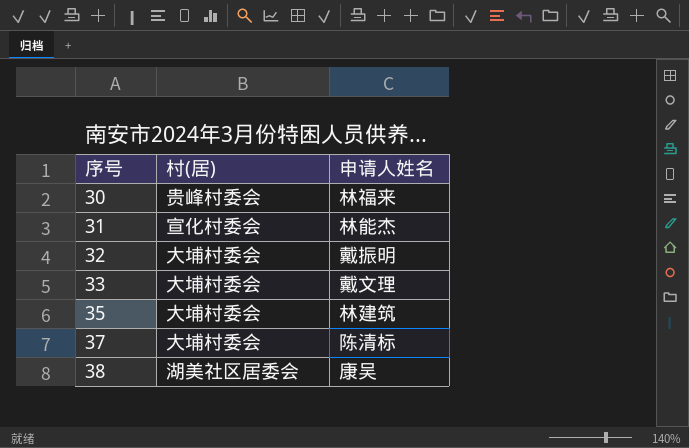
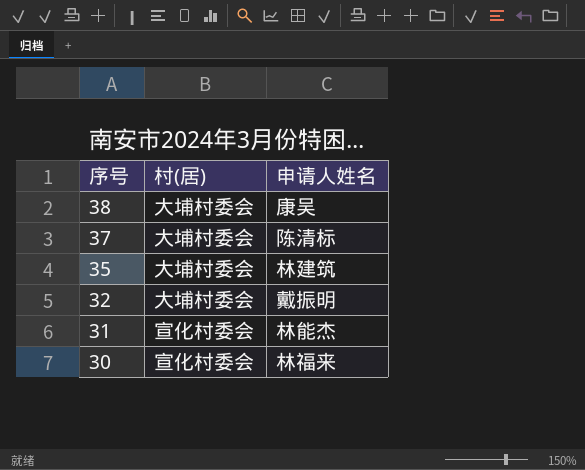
row order: 序号 ascending -> 序号 descending
row 33: 大埔村委会 | 戴文理 -> none
38 | 村(居): 湖美社区居委会 -> 大埔村委会
30 | 村(居): 贵峰村委会 -> 宣化村委会

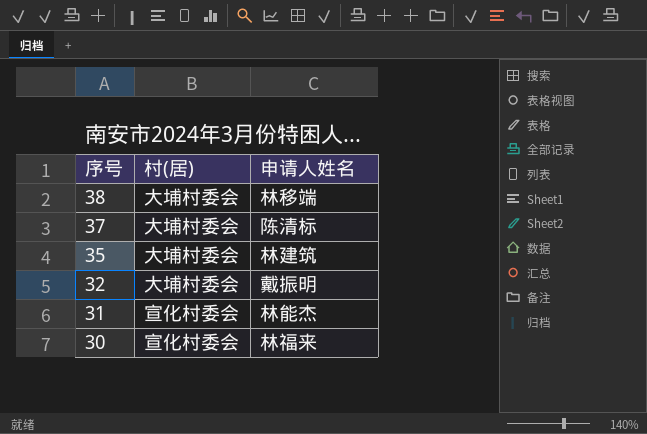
38 | 申请人姓名: 康吴 -> 林移端

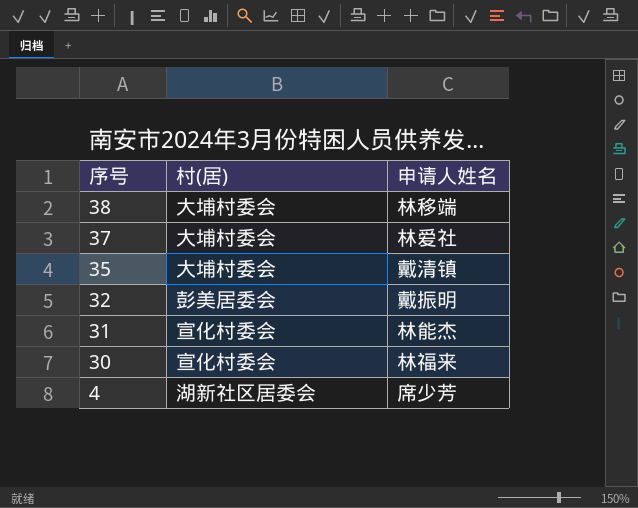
37 | 申请人姓名: 陈清标 -> 林爱社
35 | 申请人姓名: 林建筑 -> 戴清镇
32 | 村(居): 大埔村委会 -> 彭美居委会
row 4: none -> 湖新社区居委会 | 席少芳

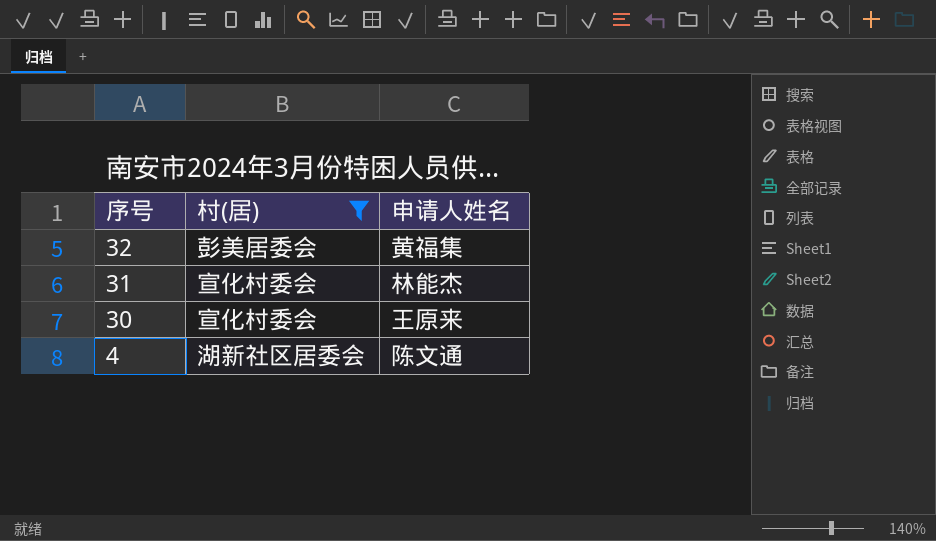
filter: none -> 村(居) != 大埔村委会
32 | 申请人姓名: 戴振明 -> 黄福集
30 | 申请人姓名: 林福来 -> 王原来
4 | 申请人姓名: 席少芳 -> 陈文通

